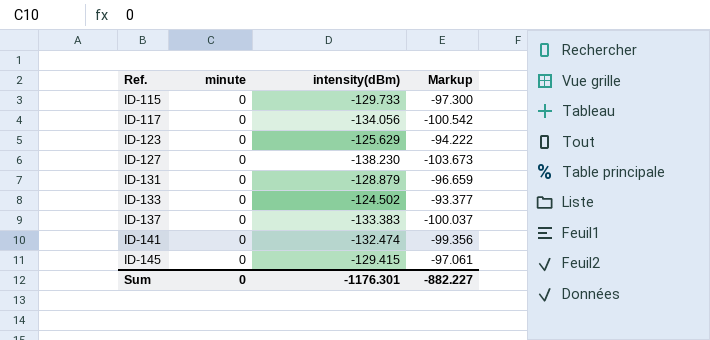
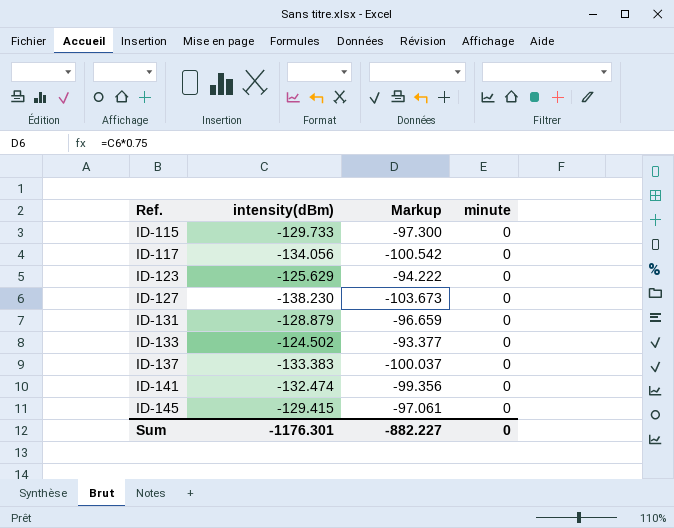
column minute | position: 2 -> 4

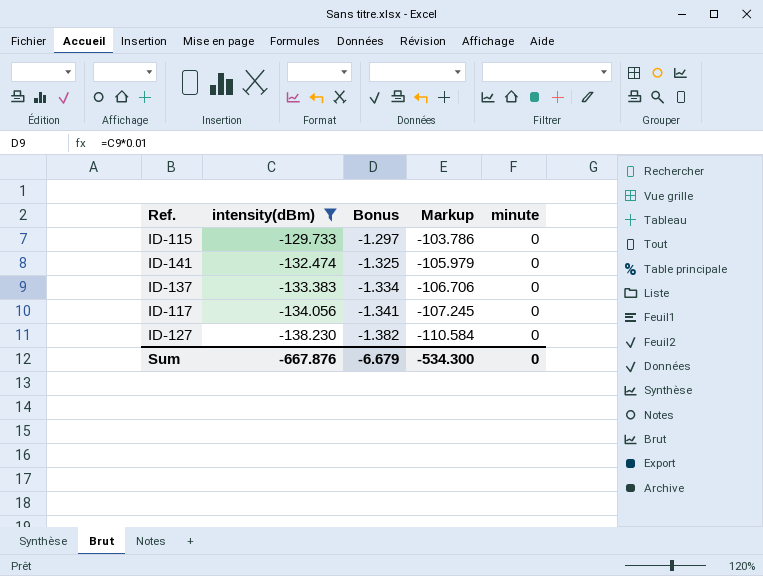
filter: none -> intensity(dBm) <= -129.733
row order: Ref. ascending -> intensity(dBm) descending
column Bonus | formula: none -> [intensity(dBm)] * 0.01
column Markup | formula: [intensity(dBm)] * 0.75 -> [intensity(dBm)] * 0.8
Sum | intensity(dBm): -1176.301 -> -667.876
Sum | Markup: -882.227 -> -534.300

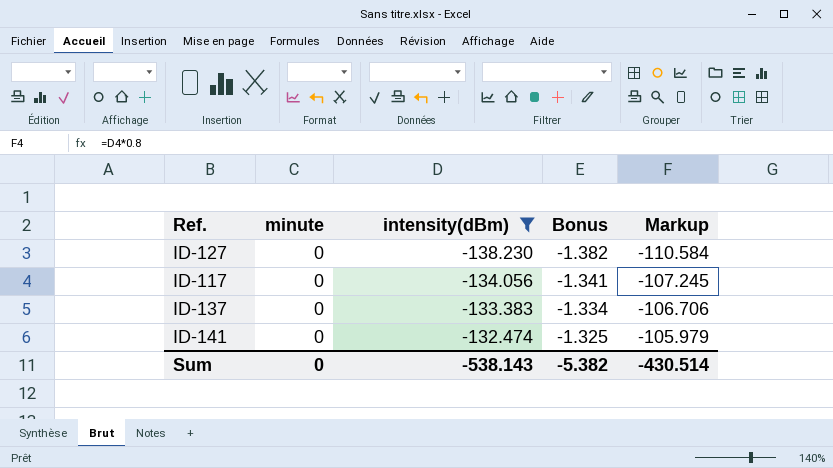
row order: intensity(dBm) descending -> intensity(dBm) ascending
column minute | position: 5 -> 2
row ID-115: -129.733 | -1.297 | -103.786 | 0 -> none
Sum | intensity(dBm): -667.876 -> -538.143
Sum | Bonus: -6.679 -> -5.382
Sum | Markup: -534.300 -> -430.514

